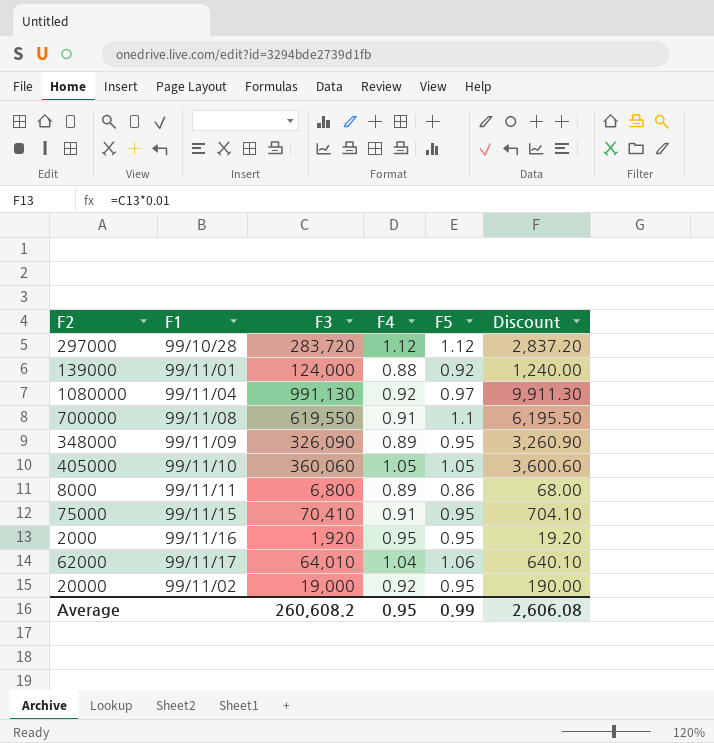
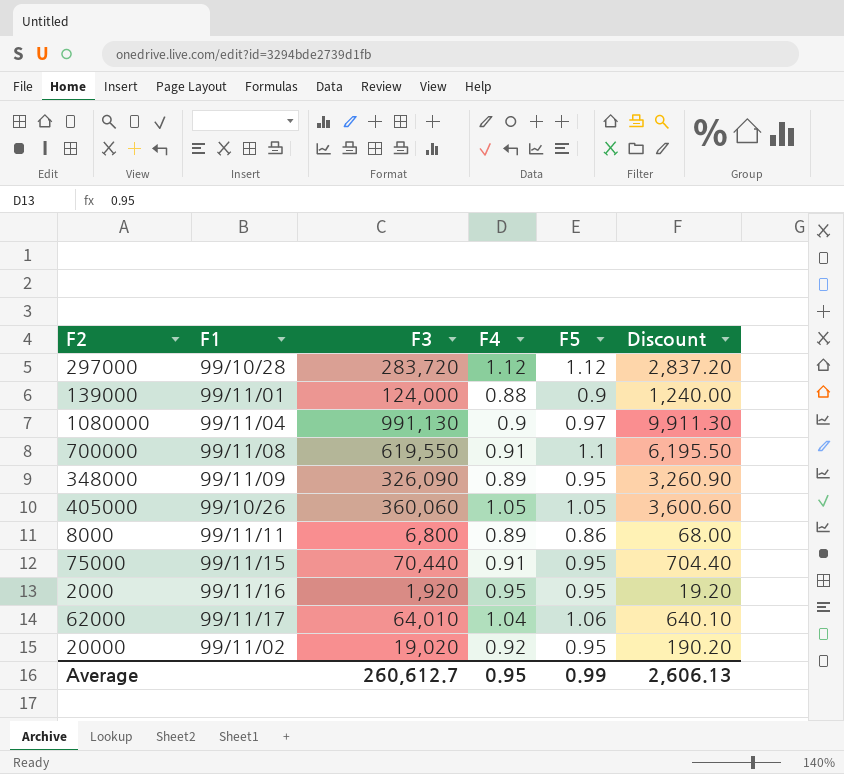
139000 | F5: 0.92 -> 0.9
1080000 | F4: 0.92 -> 0.9
405000 | F1: 99/11/10 -> 99/10/26
75000 | F3: 70,410 -> 70,440
75000 | Discount: 704.10 -> 704.40
20000 | F3: 19,000 -> 19,020
20000 | Discount: 190.00 -> 190.20
Average | F3: 260,608.2 -> 260,612.7
Average | Discount: 2,606.08 -> 2,606.13

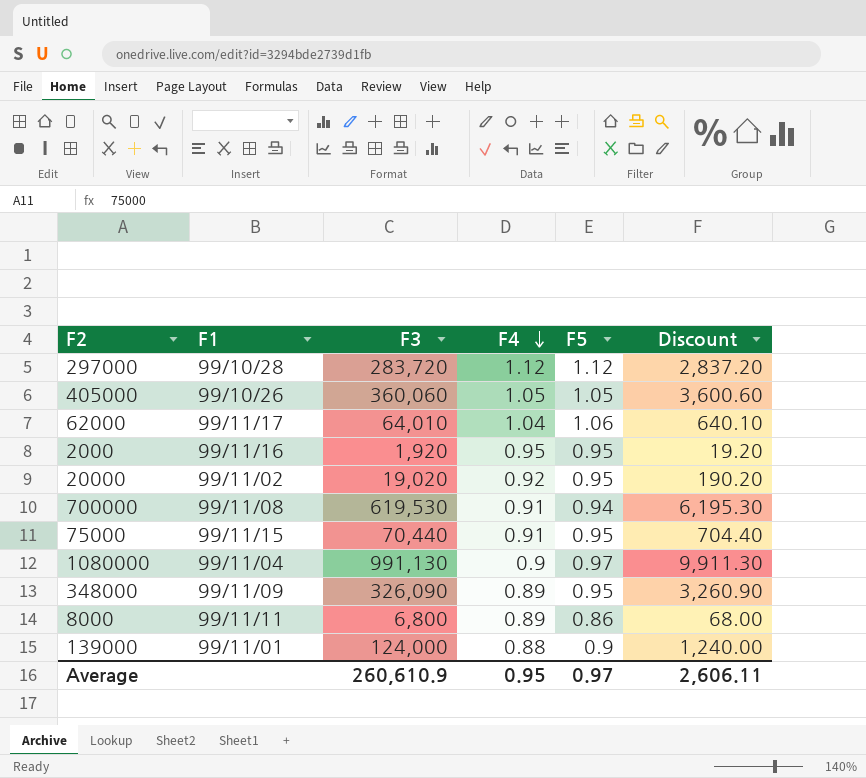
row order: none -> F4 descending
700000 | F3: 619,550 -> 619,530
700000 | F5: 1.1 -> 0.94
700000 | Discount: 6,195.50 -> 6,195.30
Average | F3: 260,612.7 -> 260,610.9
Average | F5: 0.99 -> 0.97
Average | Discount: 2,606.13 -> 2,606.11

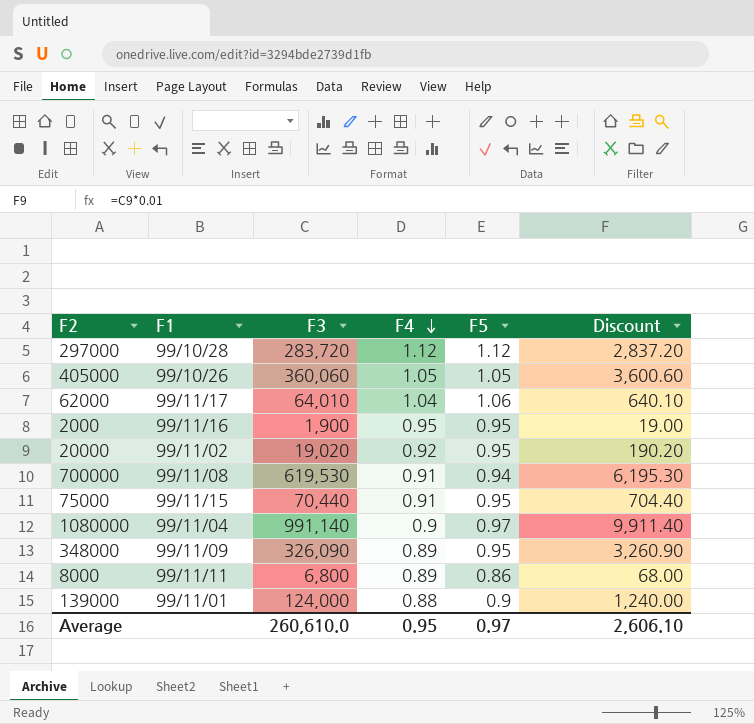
2000 | F3: 1,920 -> 1,900
2000 | Discount: 19.20 -> 19.00
1080000 | F3: 991,130 -> 991,140
1080000 | Discount: 9,911.30 -> 9,911.40
Average | F3: 260,610.9 -> 260,610.0
Average | Discount: 2,606.11 -> 2,606.10

